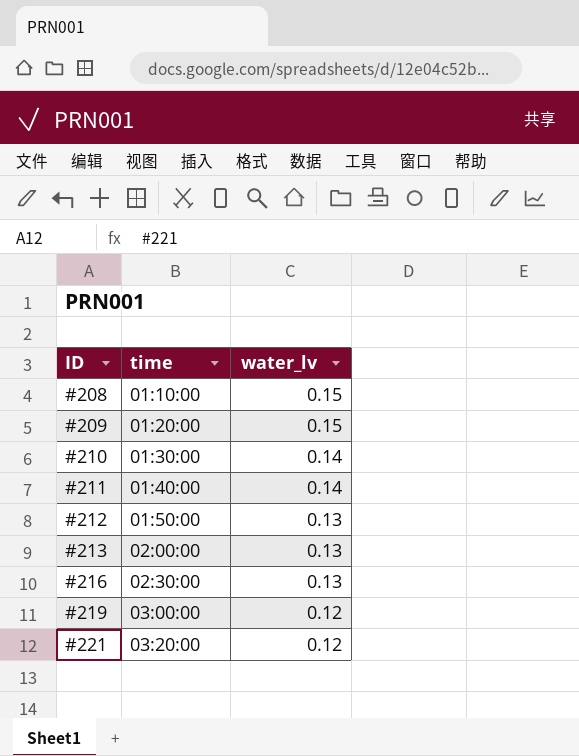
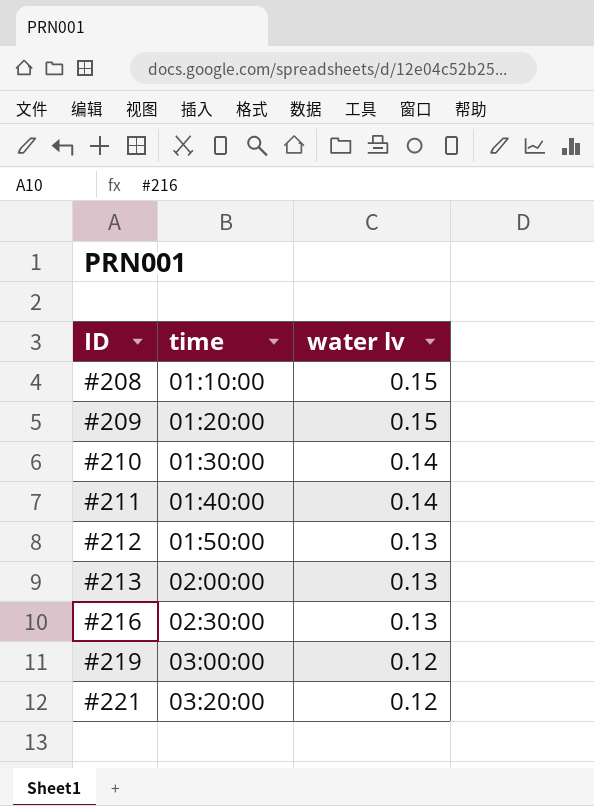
column name: water_lv -> water lv

